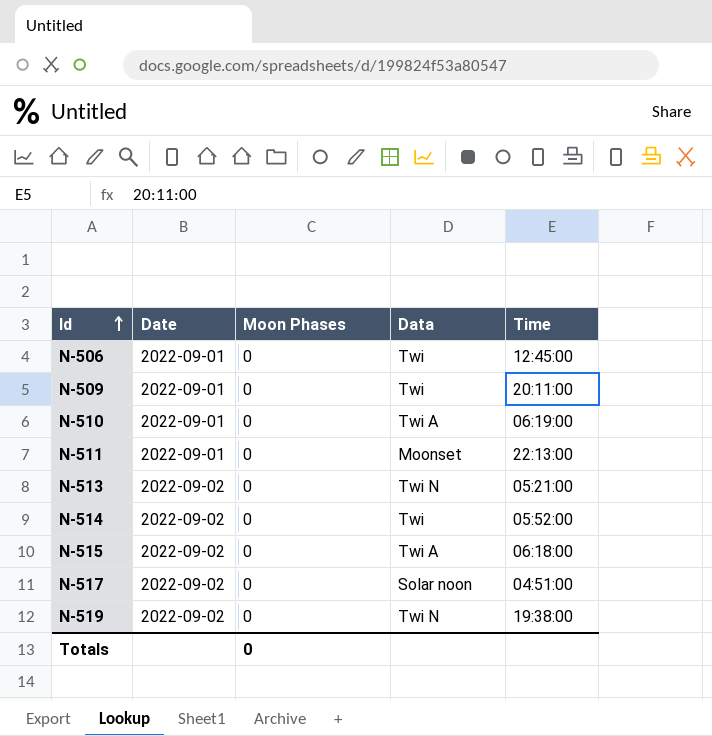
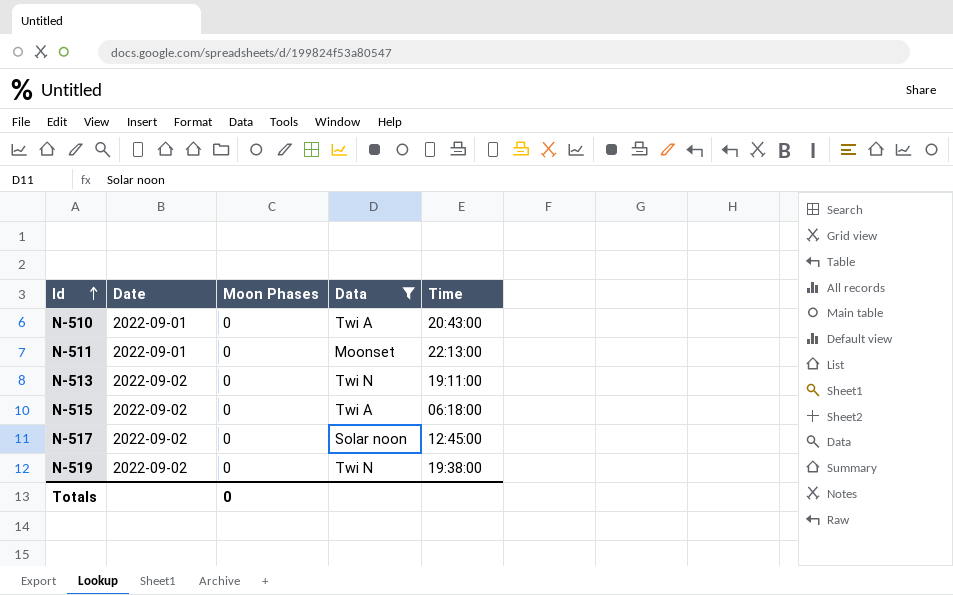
filter: none -> Data != Twi
N-510 | Time: 06:19:00 -> 20:43:00
N-513 | Time: 05:21:00 -> 19:11:00
N-517 | Time: 04:51:00 -> 12:45:00

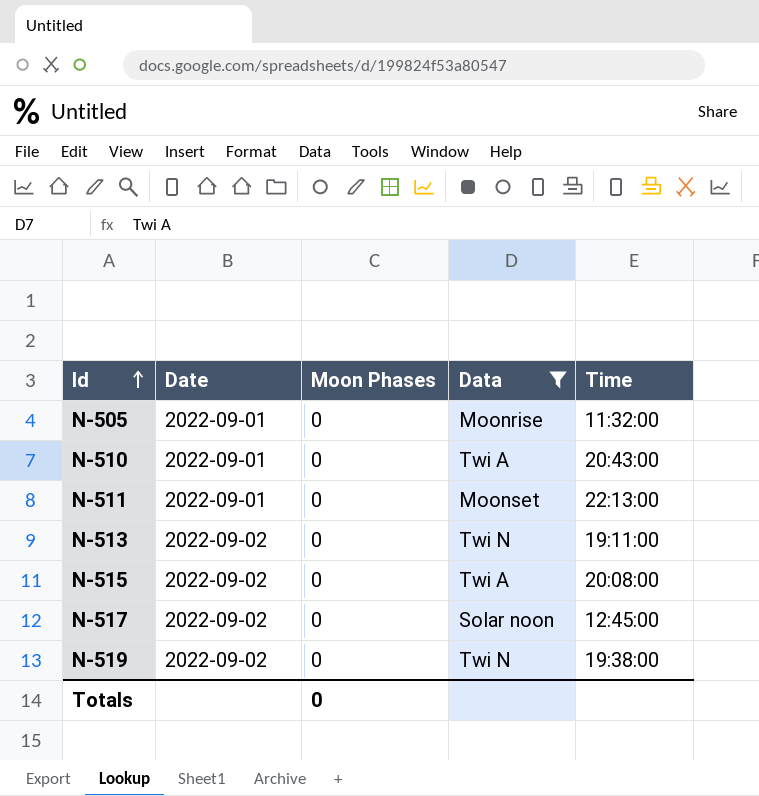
row N-505: none -> 2022-09-01 | 0 | Moonrise | 11:32:00
N-515 | Time: 06:18:00 -> 20:08:00

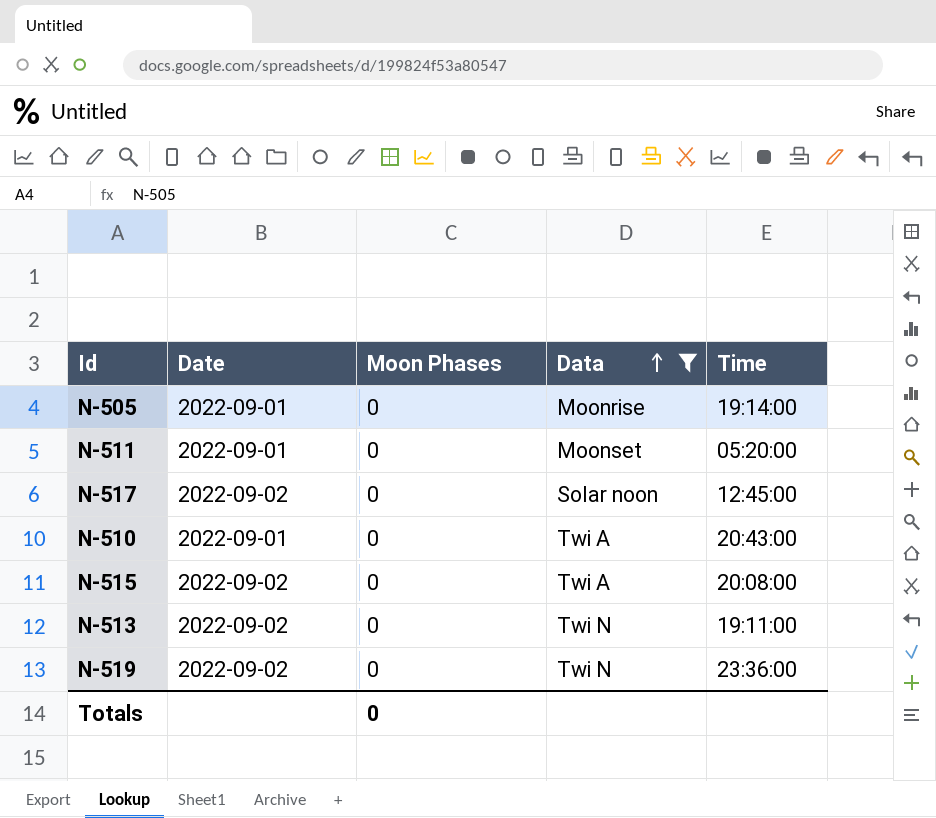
row order: Id ascending -> Data ascending
N-505 | Time: 11:32:00 -> 19:14:00
N-511 | Time: 22:13:00 -> 05:20:00
N-519 | Time: 19:38:00 -> 23:36:00

